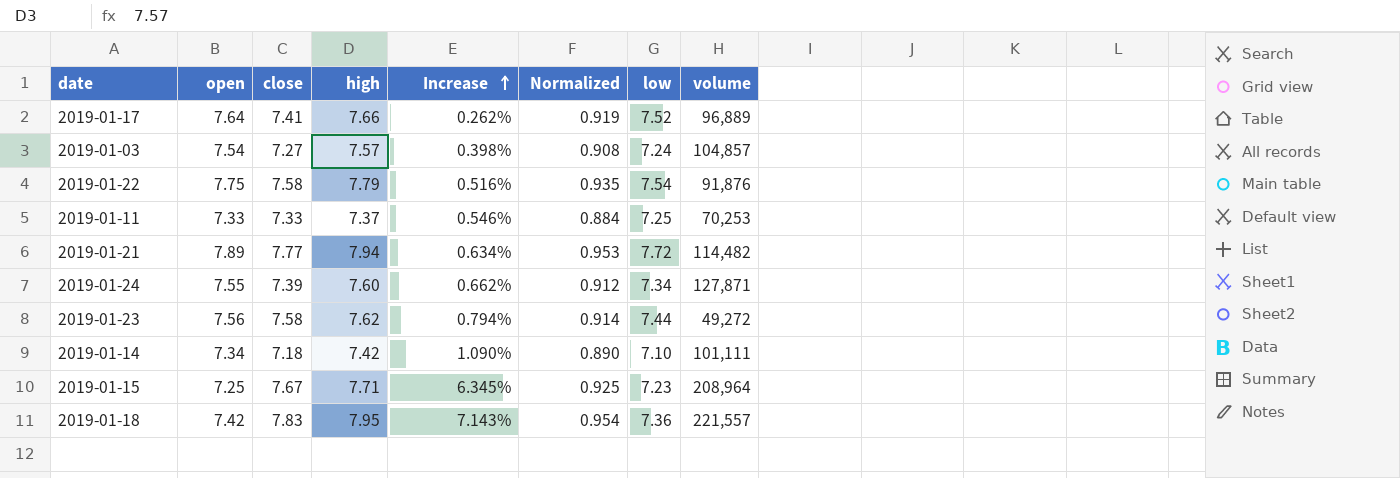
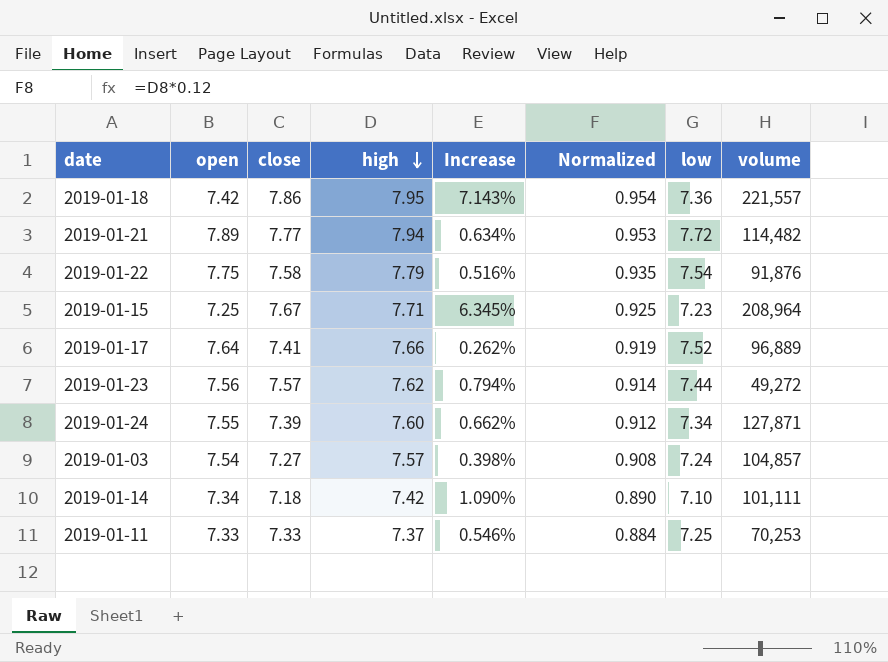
row order: Increase ascending -> high descending
2019-01-18 | close: 7.83 -> 7.86
2019-01-23 | close: 7.58 -> 7.57

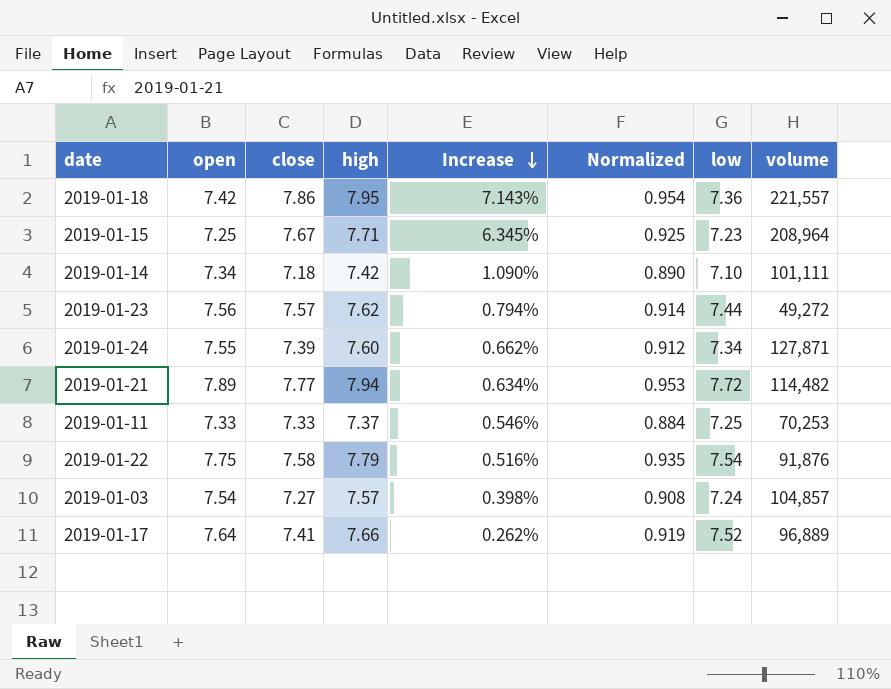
row order: high descending -> Increase descending

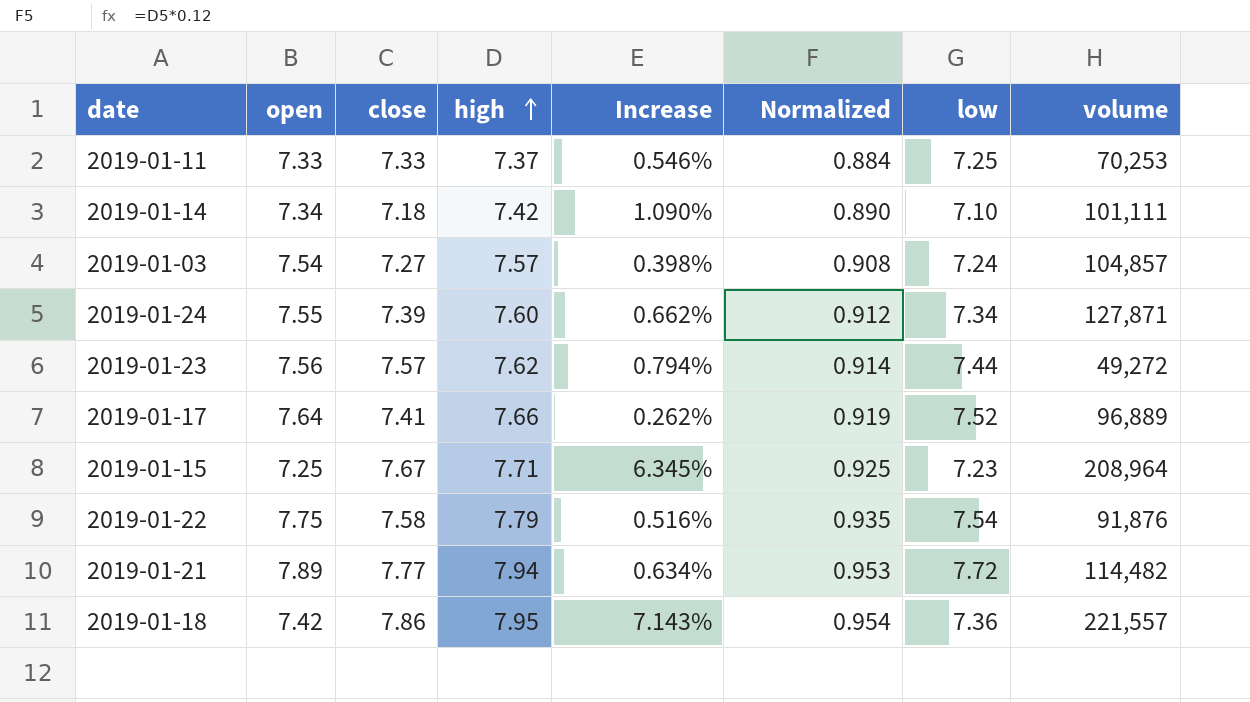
row order: Increase descending -> high ascending

